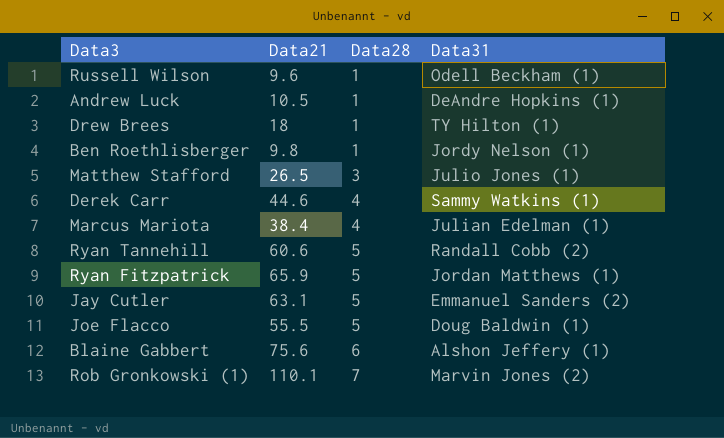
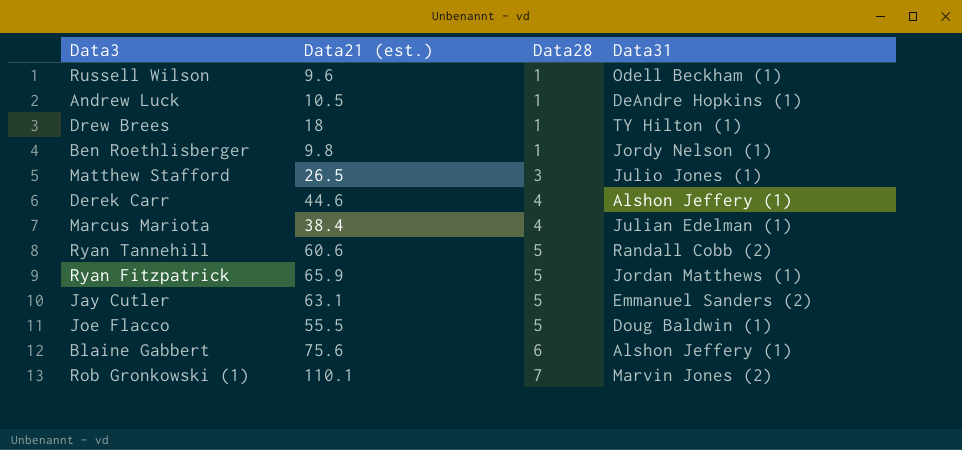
column name: Data21 -> Data21 (est.)
Derek Carr | Data31: Sammy Watkins (1) -> Alshon Jeffery (1)

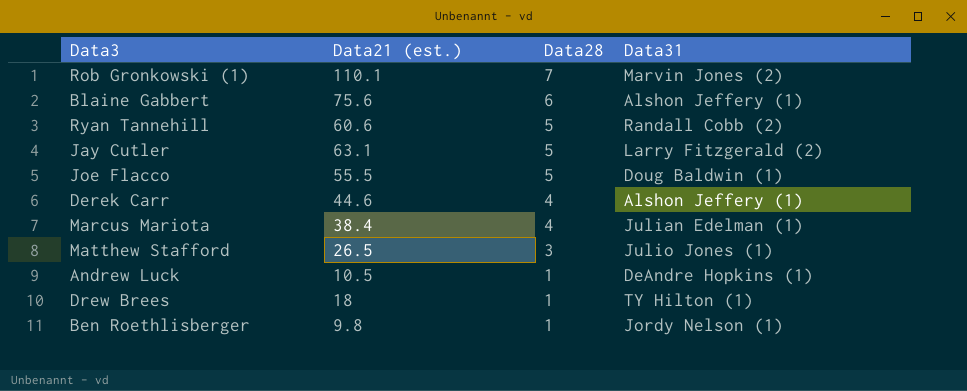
row order: Data28 ascending -> Data28 descending
row Russell Wilson: 9.6 | 1 | Odell Beckham (1) -> none
row Ryan Fitzpatrick: 65.9 | 5 | Jordan Matthews (1) -> none
Jay Cutler | Data31: Emmanuel Sanders (2) -> Larry Fitzgerald (2)

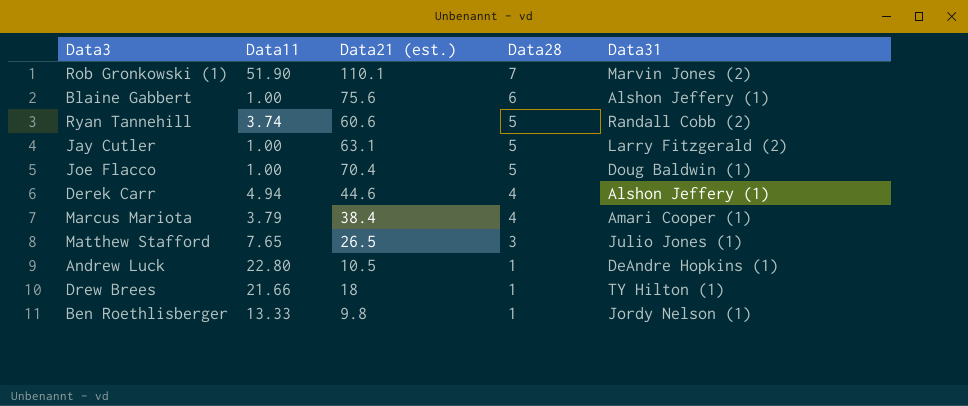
column Data11 | position: none -> 2
Joe Flacco | Data21 (est.): 55.5 -> 70.4
Marcus Mariota | Data31: Julian Edelman (1) -> Amari Cooper (1)

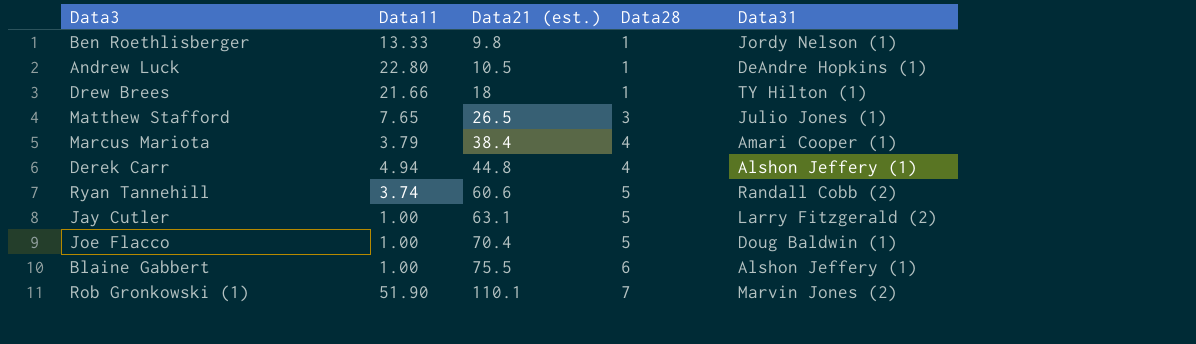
row order: Data28 descending -> Data21 (est.) ascending
Derek Carr | Data21 (est.): 44.6 -> 44.8
Blaine Gabbert | Data21 (est.): 75.6 -> 75.5

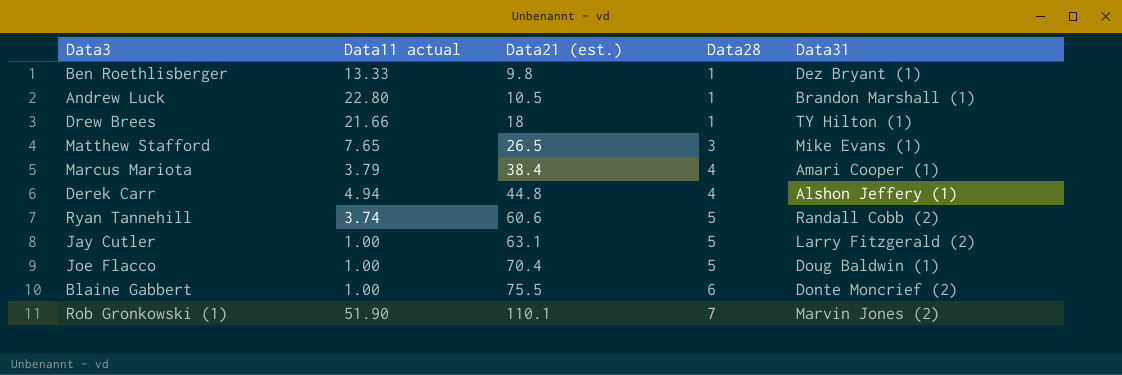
column name: Data11 -> Data11 actual
Ben Roethlisberger | Data31: Jordy Nelson (1) -> Dez Bryant (1)
Andrew Luck | Data31: DeAndre Hopkins (1) -> Brandon Marshall (1)
Matthew Stafford | Data31: Julio Jones (1) -> Mike Evans (1)
Blaine Gabbert | Data31: Alshon Jeffery (1) -> Donte Moncrief (2)

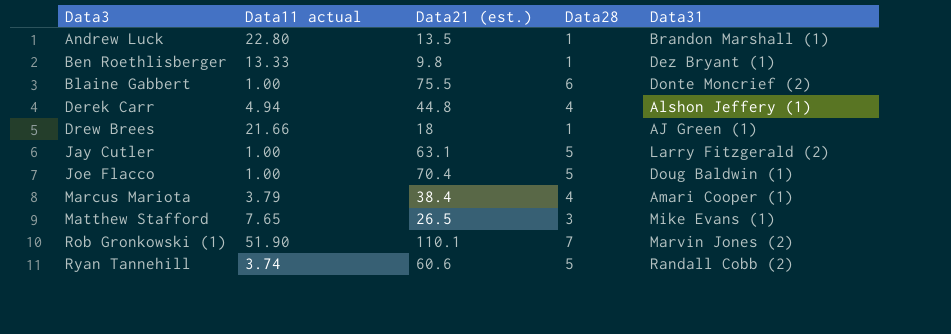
row order: Data21 (est.) ascending -> Data3 ascending
Andrew Luck | Data21 (est.): 10.5 -> 13.5
Drew Brees | Data31: TY Hilton (1) -> AJ Green (1)

